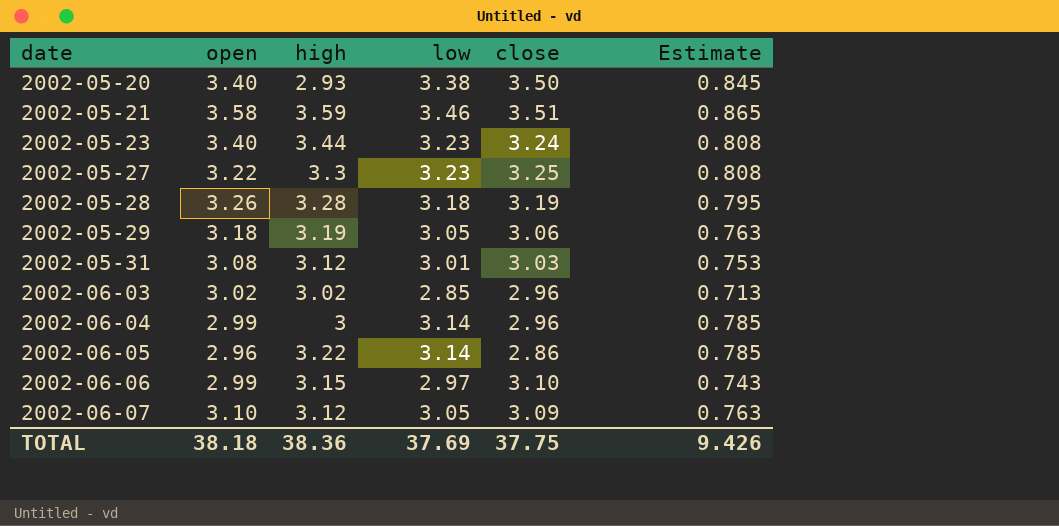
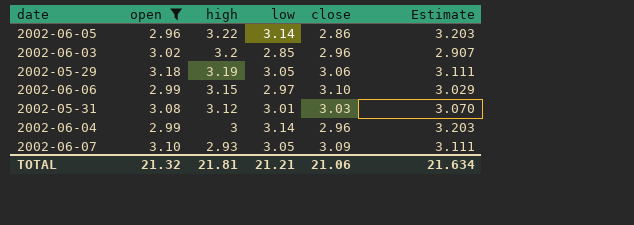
filter: none -> open <= 3.18
row order: date ascending -> high descending
column Estimate | formula: [low] * 0.25 -> [low] * 1.02
2002-06-03 | high: 3.02 -> 3.2
2002-06-07 | high: 3.12 -> 2.93
TOTAL | open: 38.18 -> 21.32
TOTAL | high: 38.36 -> 21.81
TOTAL | low: 37.69 -> 21.21
TOTAL | close: 37.75 -> 21.06
TOTAL | Estimate: 9.426 -> 21.634

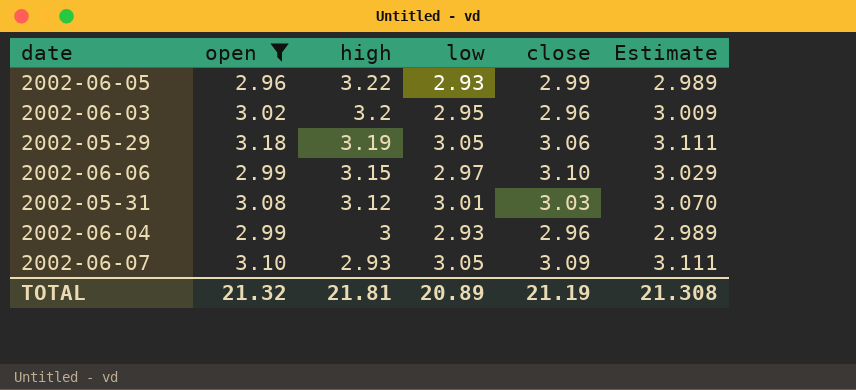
2002-06-05 | low: 3.14 -> 2.93
2002-06-05 | close: 2.86 -> 2.99
2002-06-05 | Estimate: 3.203 -> 2.989
2002-06-03 | low: 2.85 -> 2.95
2002-06-03 | Estimate: 2.907 -> 3.009
2002-06-04 | low: 3.14 -> 2.93
2002-06-04 | Estimate: 3.203 -> 2.989
TOTAL | low: 21.21 -> 20.89
TOTAL | close: 21.06 -> 21.19
TOTAL | Estimate: 21.634 -> 21.308

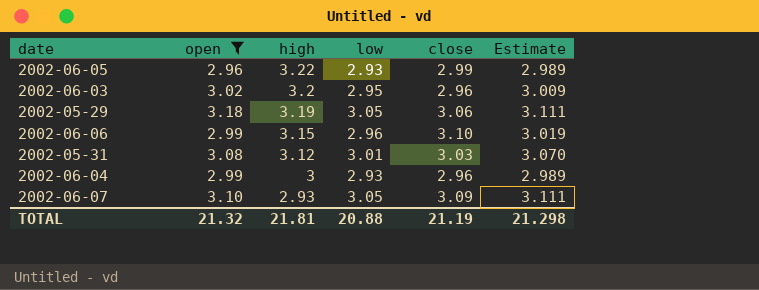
2002-06-06 | low: 2.97 -> 2.96
2002-06-06 | Estimate: 3.029 -> 3.019
TOTAL | low: 20.89 -> 20.88
TOTAL | Estimate: 21.308 -> 21.298

